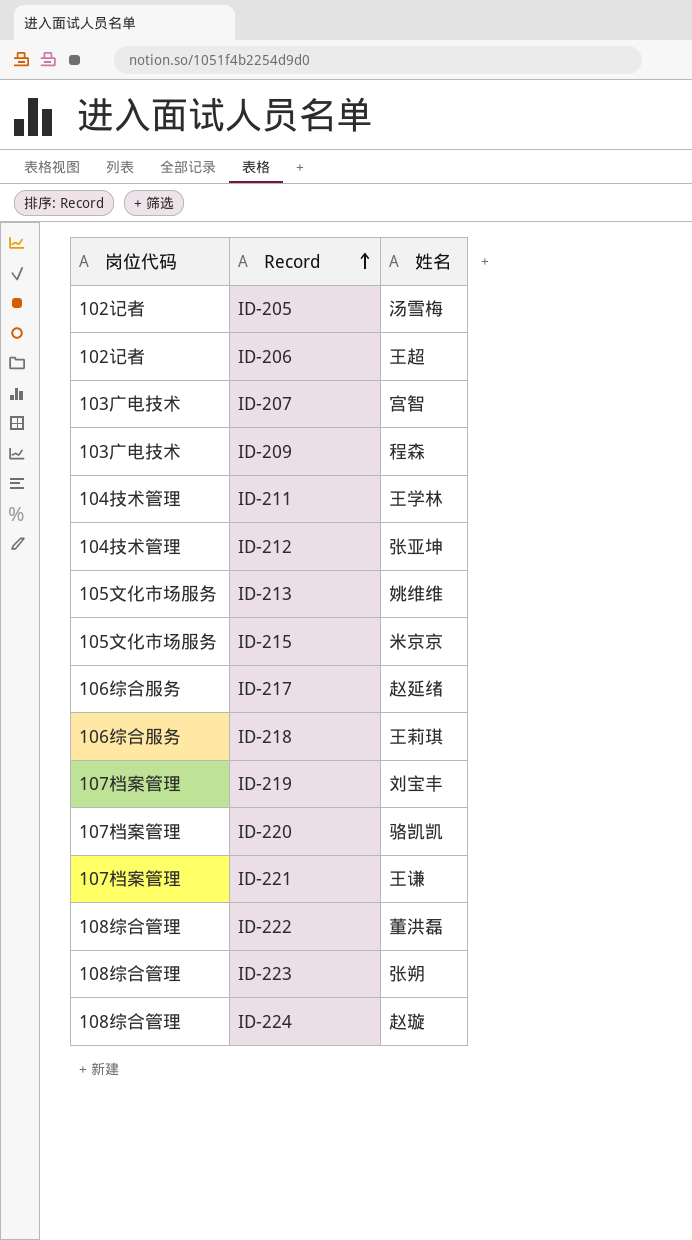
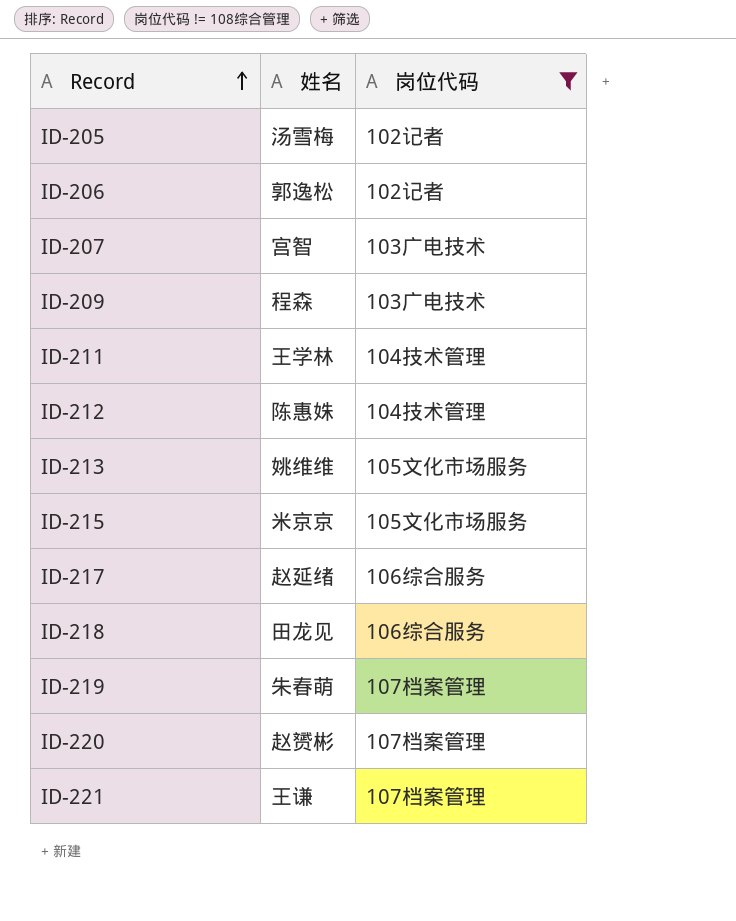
filter: none -> 岗位代码 != 108综合管理
column 岗位代码 | position: 1 -> 3
ID-206 | 姓名: 王超 -> 郭逸松
ID-212 | 姓名: 张亚坤 -> 陈惠姝
ID-218 | 姓名: 王莉琪 -> 田龙见
ID-219 | 姓名: 刘宝丰 -> 朱春萌
ID-220 | 姓名: 骆凯凯 -> 赵赟彬

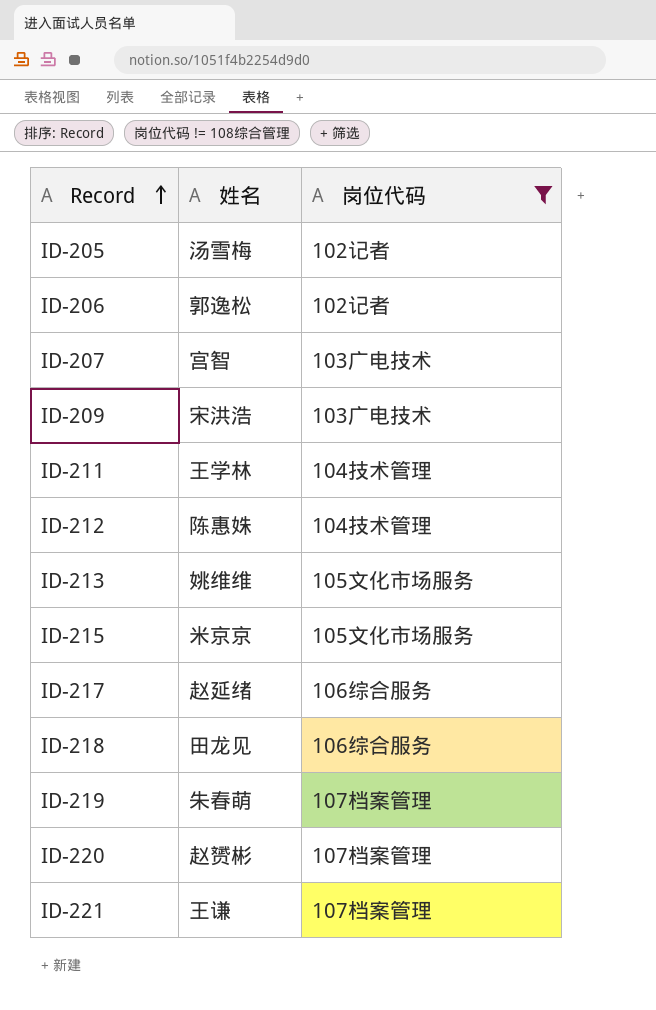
ID-209 | 姓名: 程森 -> 宋洪浩

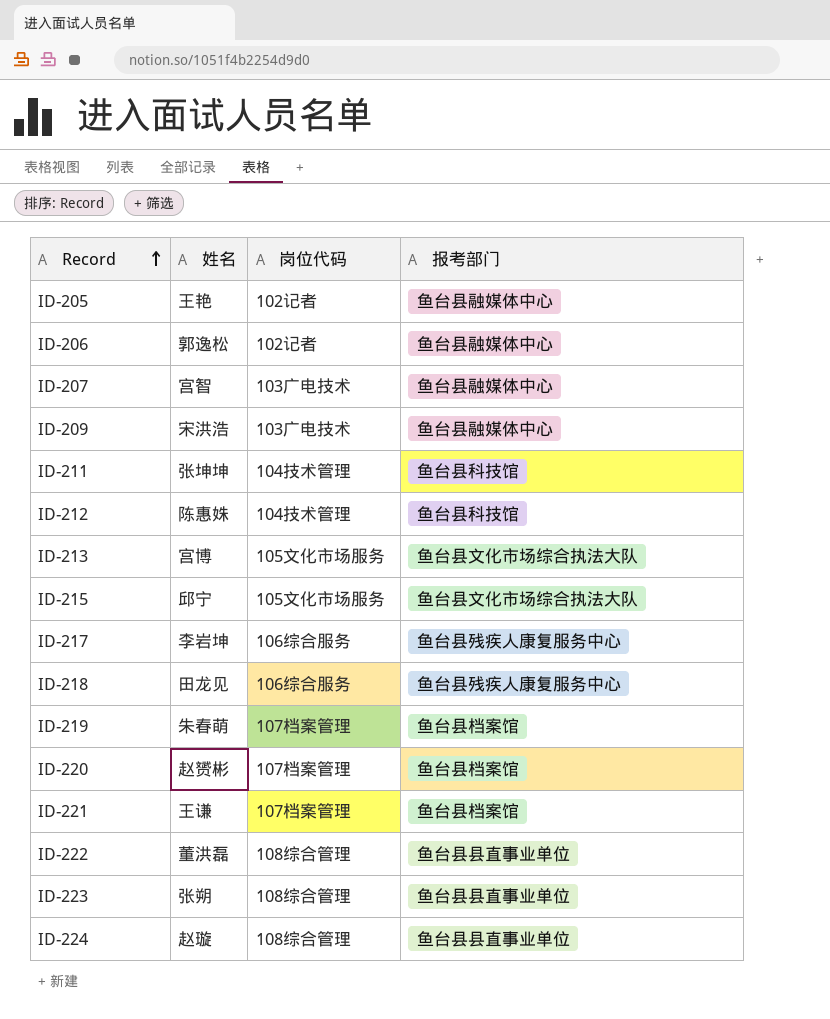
filter: 岗位代码 != 108综合管理 -> none
column 报考部门 | position: none -> 4
ID-205 | 姓名: 汤雪梅 -> 王艳
ID-211 | 姓名: 王学林 -> 张坤坤
ID-213 | 姓名: 姚维维 -> 宫博
ID-215 | 姓名: 米京京 -> 邱宁
ID-217 | 姓名: 赵延绪 -> 李岩坤

